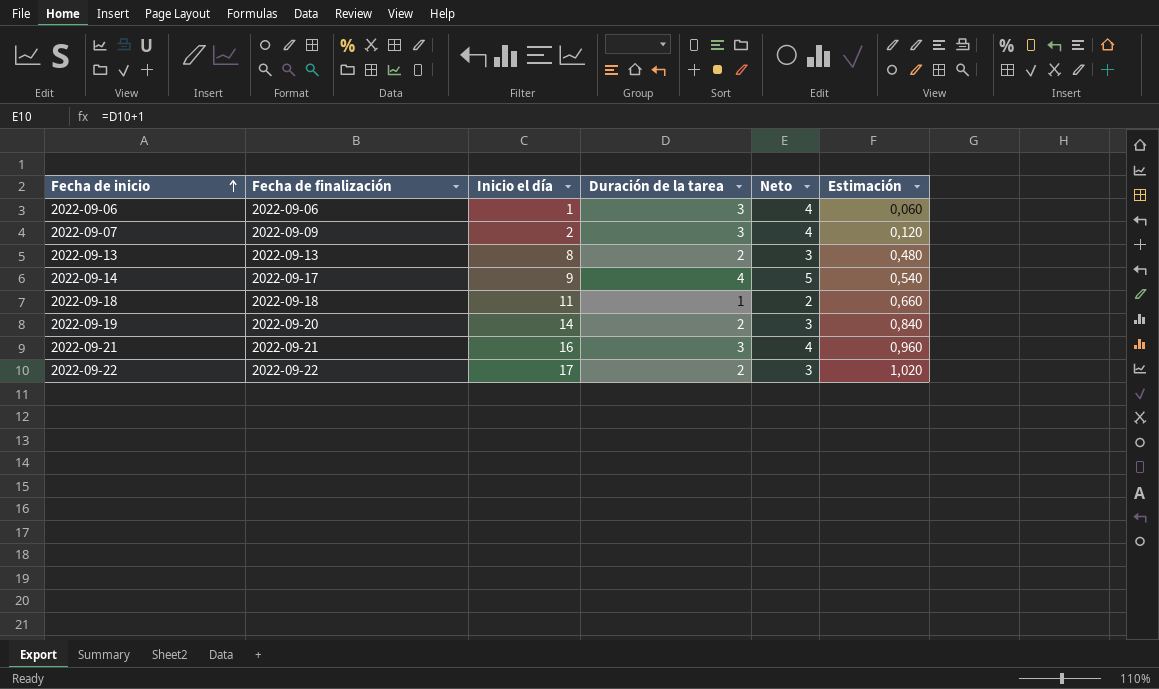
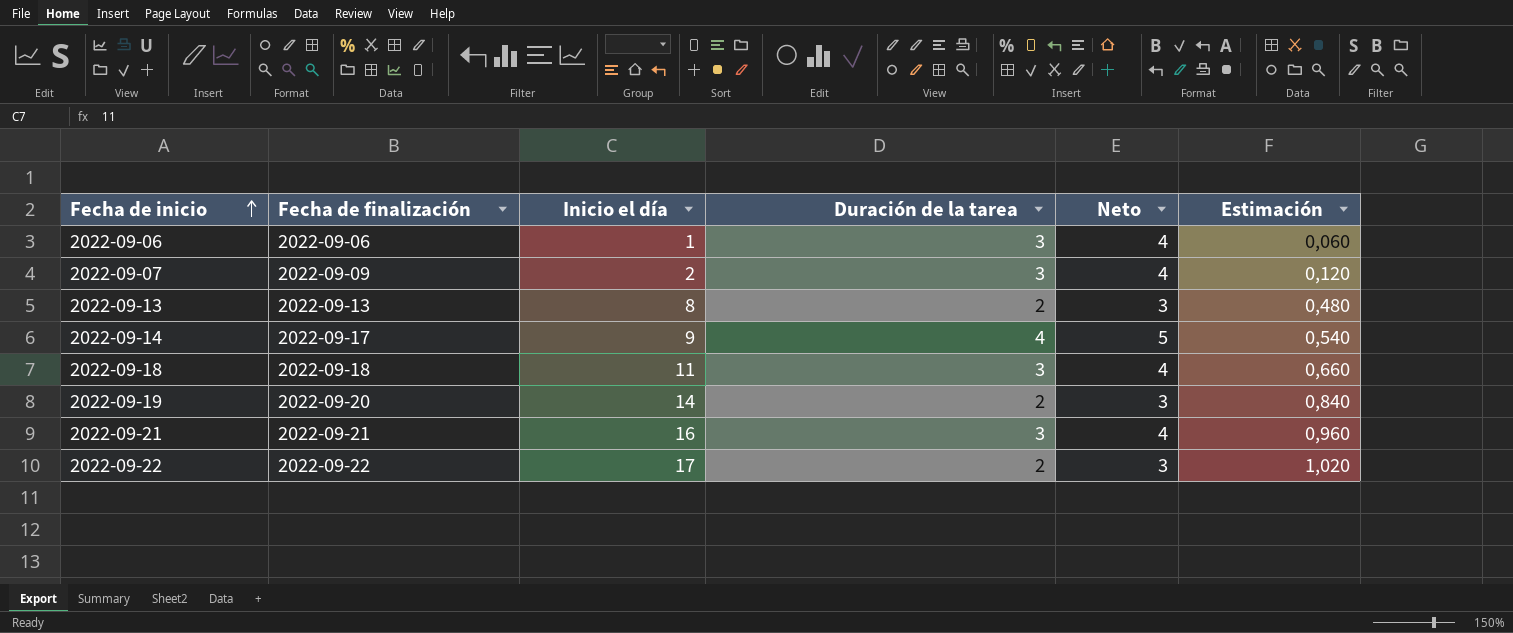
2022-09-18 | Duración de la tarea: 1 -> 3
2022-09-18 | Neto: 2 -> 4

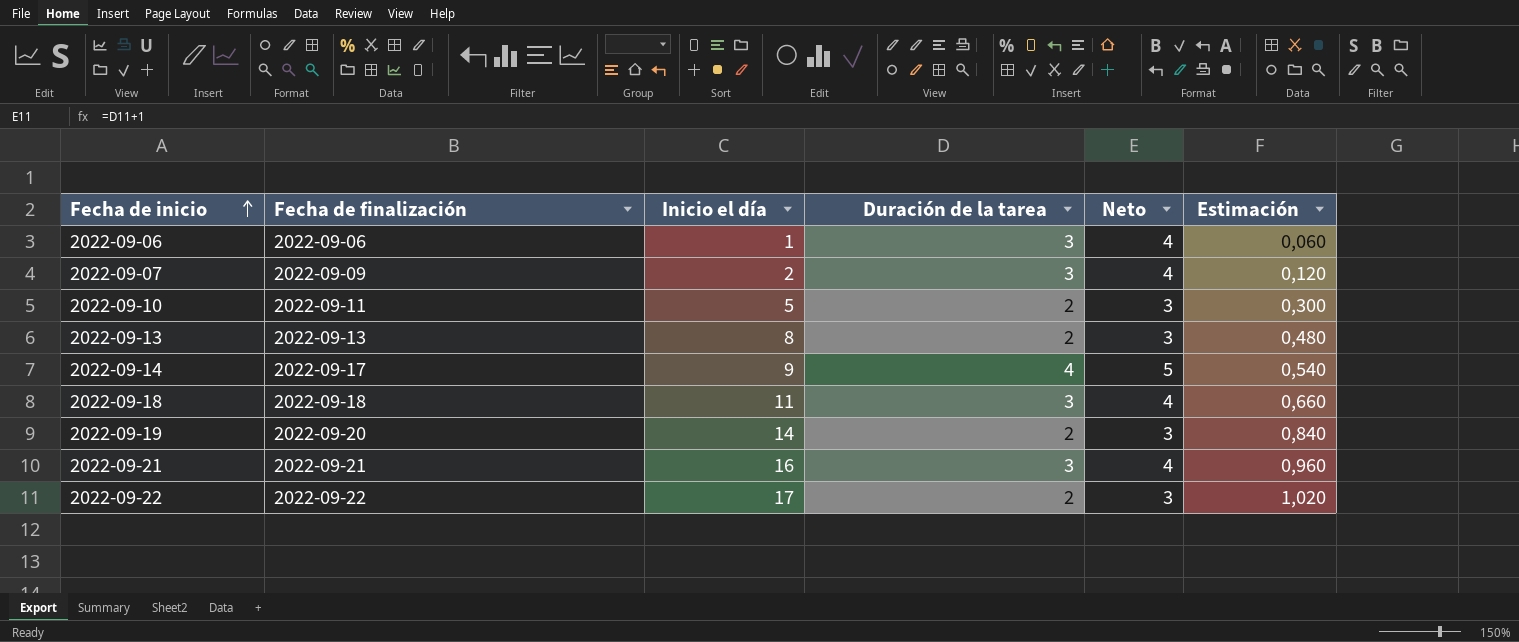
row 2022-09-10: none -> 2022-09-11 | 5 | 2 | 3 | 0,300

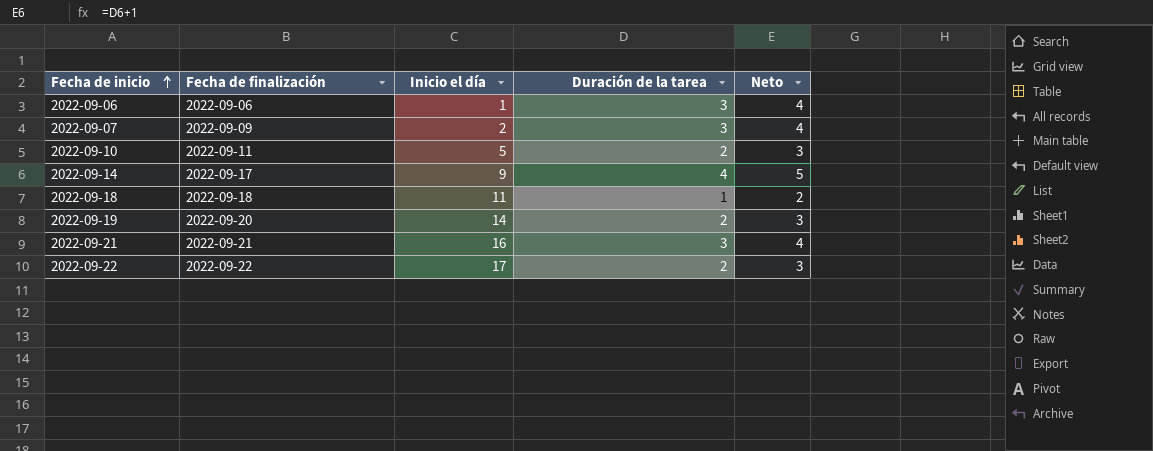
column Estimación | formula: [Inicio el día] * 0,06 -> none
row 2022-09-13: 2022-09-13 | 8 | 2 | 3 | 0,480 -> none
2022-09-18 | Duración de la tarea: 3 -> 1
2022-09-18 | Neto: 4 -> 2

